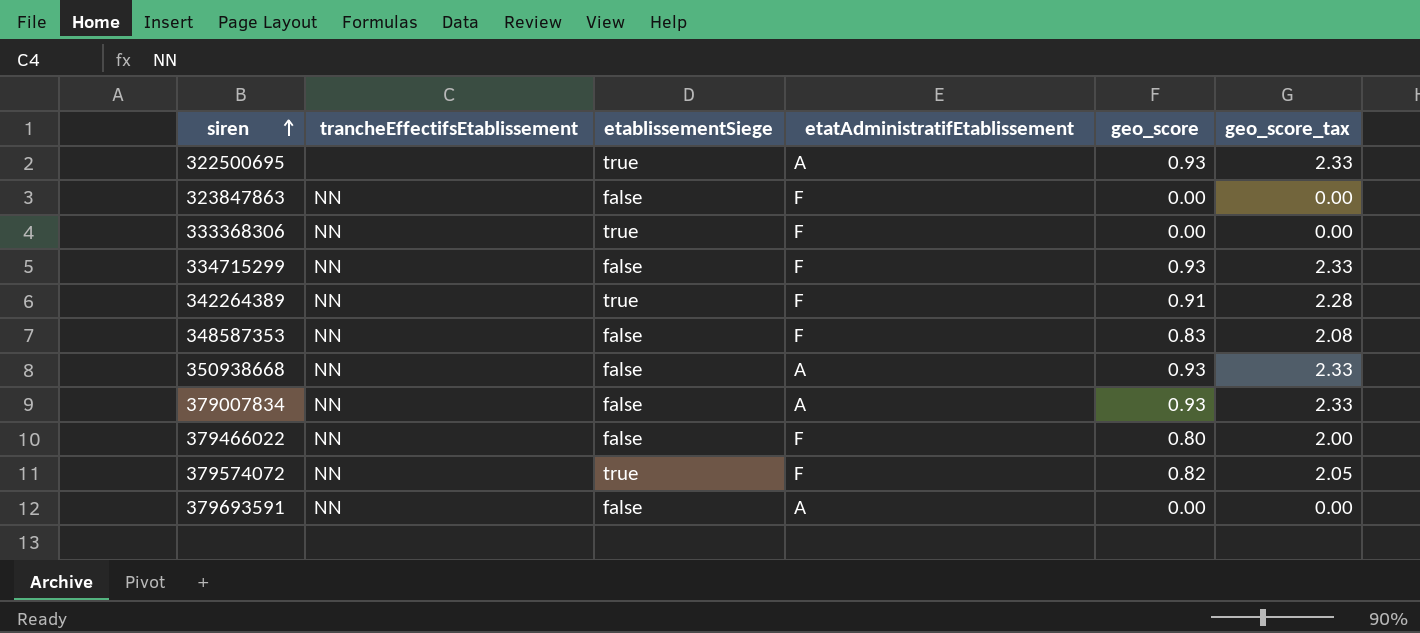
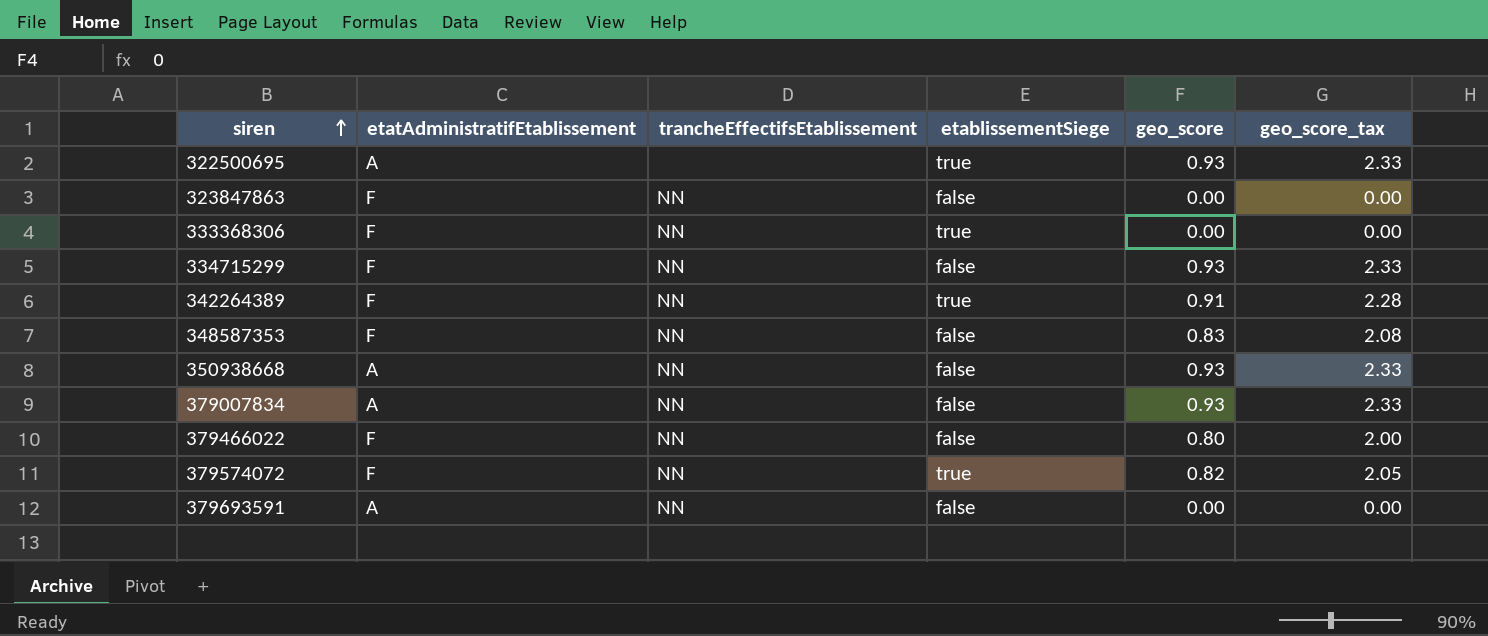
column etatAdministratifEtablissement | position: 4 -> 2

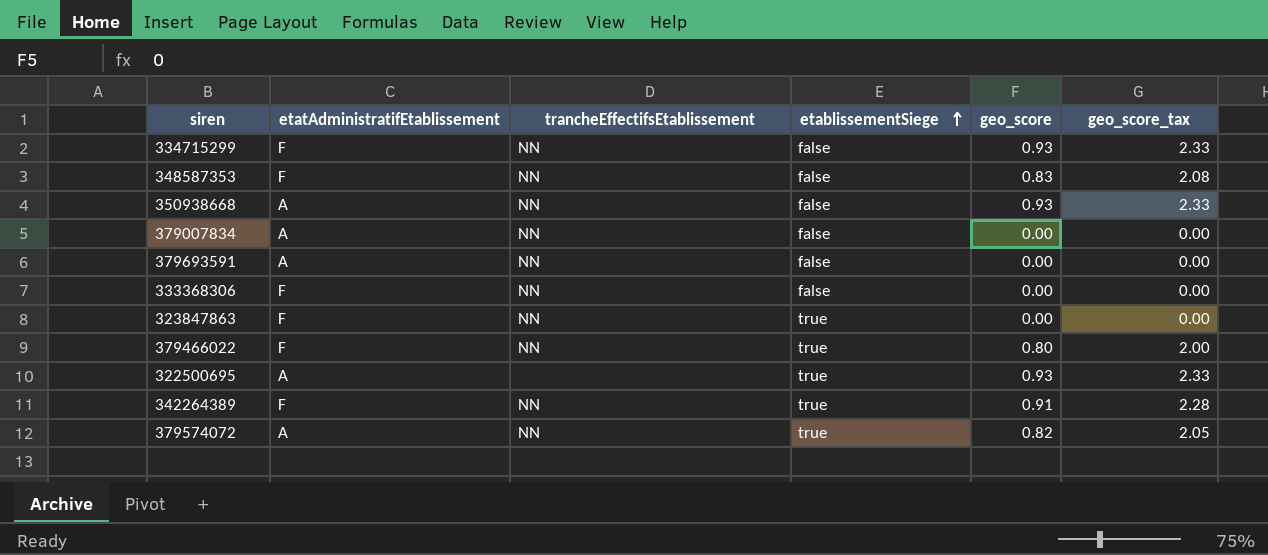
row order: siren ascending -> etablissementSiege ascending
379007834 | geo_score: 0.93 -> 0.00
379007834 | geo_score_tax: 2.33 -> 0.00
333368306 | etablissementSiege: true -> false
323847863 | etablissementSiege: false -> true
379466022 | etablissementSiege: false -> true
379574072 | etatAdministratifEtablissement: F -> A

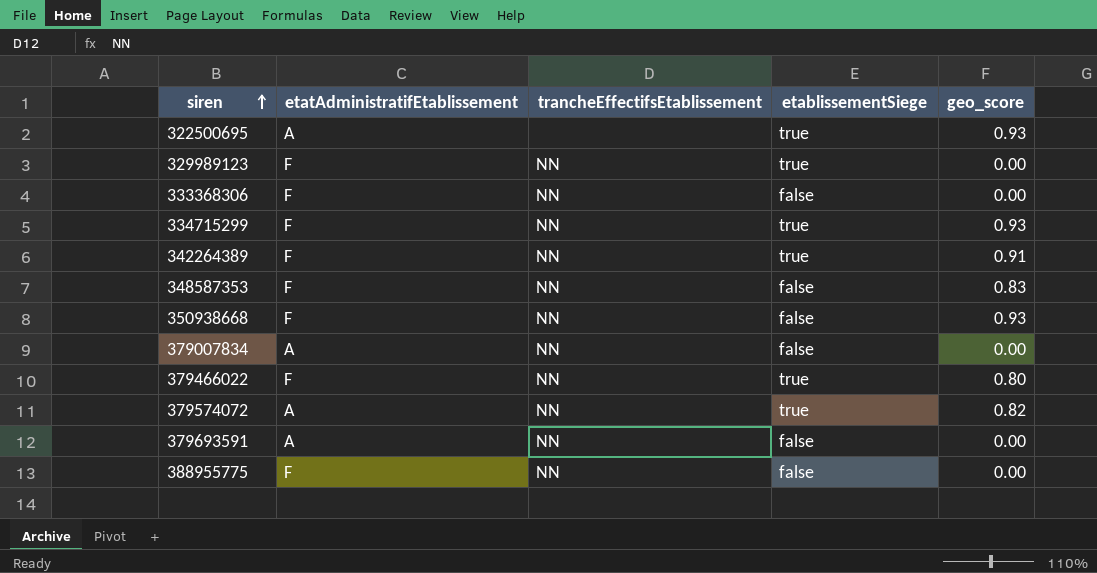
row order: etablissementSiege ascending -> siren ascending
column geo_score_tax | formula: [geo_score] * 2.5 -> none
row 323847863: F | NN | true | 0.00 | 0.00 -> none
row 329989123: none -> F | NN | true | 0.00
334715299 | etablissementSiege: false -> true
350938668 | etatAdministratifEtablissement: A -> F
row 388955775: none -> F | NN | false | 0.00

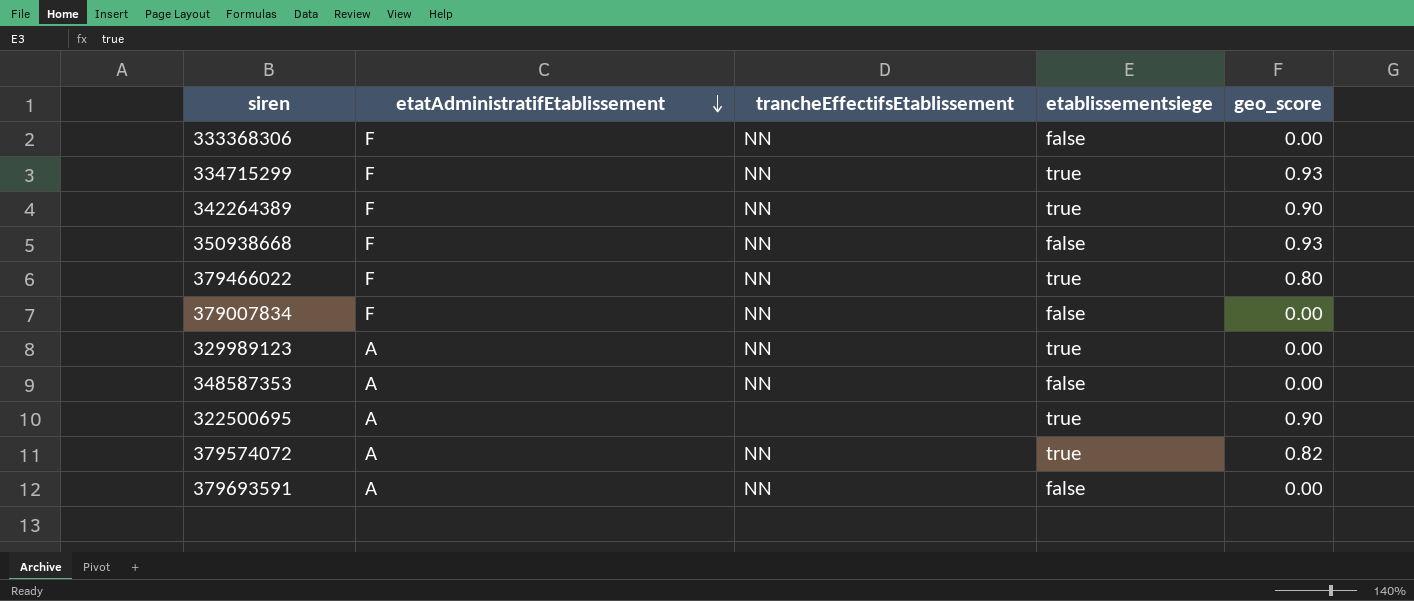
row order: siren ascending -> etatAdministratifEtablissement descending
column name: etablissementSiege -> etablissementsiege
row 388955775: F | NN | false | 0.00 -> none
342264389 | geo_score: 0.91 -> 0.90
379007834 | etatAdministratifEtablissement: A -> F
329989123 | etatAdministratifEtablissement: F -> A
348587353 | etatAdministratifEtablissement: F -> A
348587353 | geo_score: 0.83 -> 0.00
322500695 | geo_score: 0.93 -> 0.90

